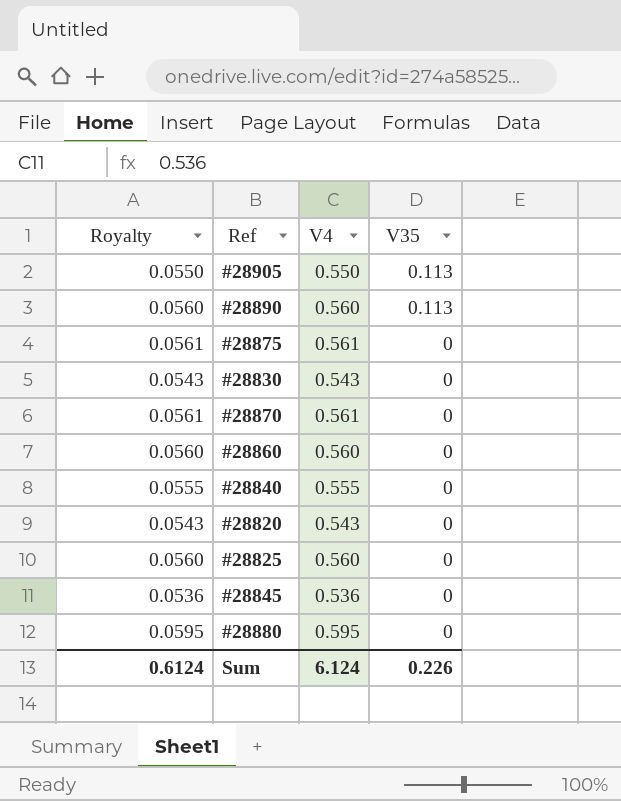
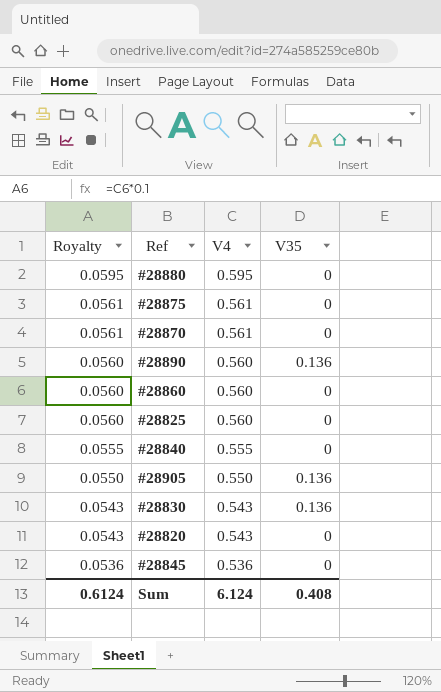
row order: V35 descending -> Royalty descending
#28890 | V35: 0.113 -> 0.136
#28905 | V35: 0.113 -> 0.136
#28830 | V35: 0 -> 0.136
Sum | V35: 0.226 -> 0.408

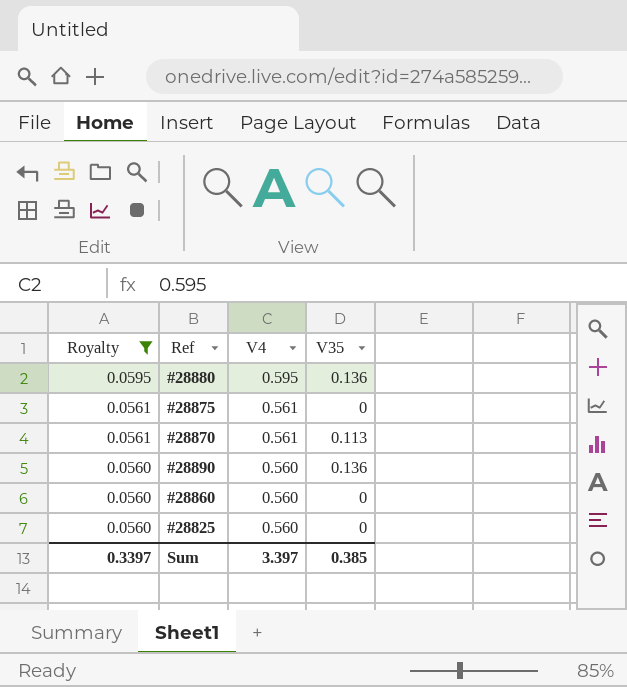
filter: none -> Royalty >= 0.0560
#28880 | V35: 0 -> 0.136
#28870 | V35: 0 -> 0.113
Sum | Royalty: 0.6124 -> 0.3397
Sum | V4: 6.124 -> 3.397
Sum | V35: 0.408 -> 0.385

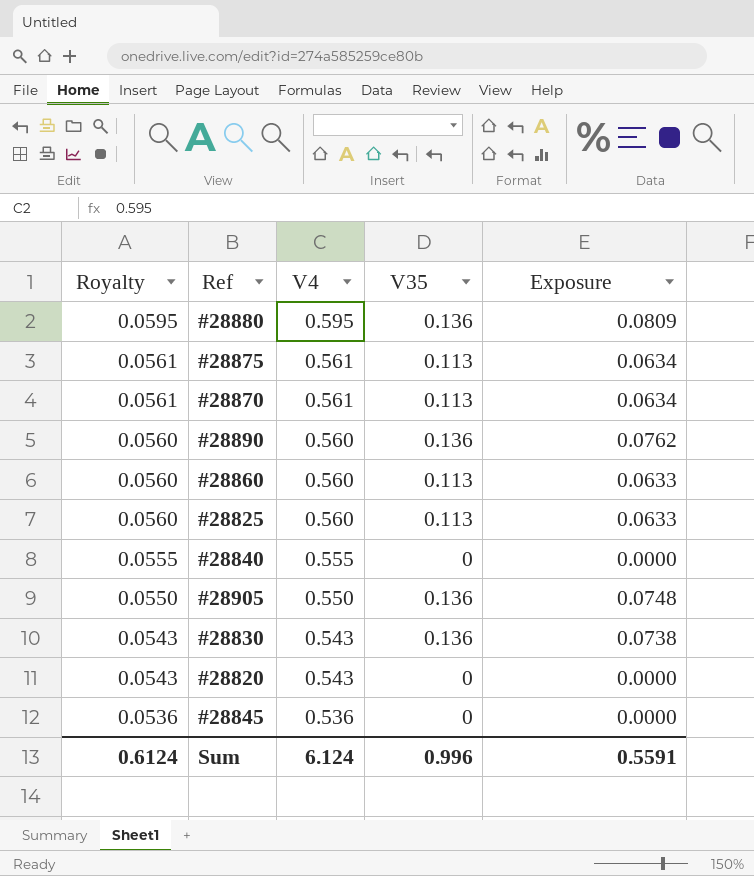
filter: Royalty >= 0.0560 -> none
column Exposure | formula: none -> [V4] * [V35]
#28875 | V35: 0 -> 0.113
#28860 | V35: 0 -> 0.113
#28825 | V35: 0 -> 0.113
Sum | Royalty: 0.3397 -> 0.6124
Sum | V4: 3.397 -> 6.124
Sum | V35: 0.385 -> 0.996

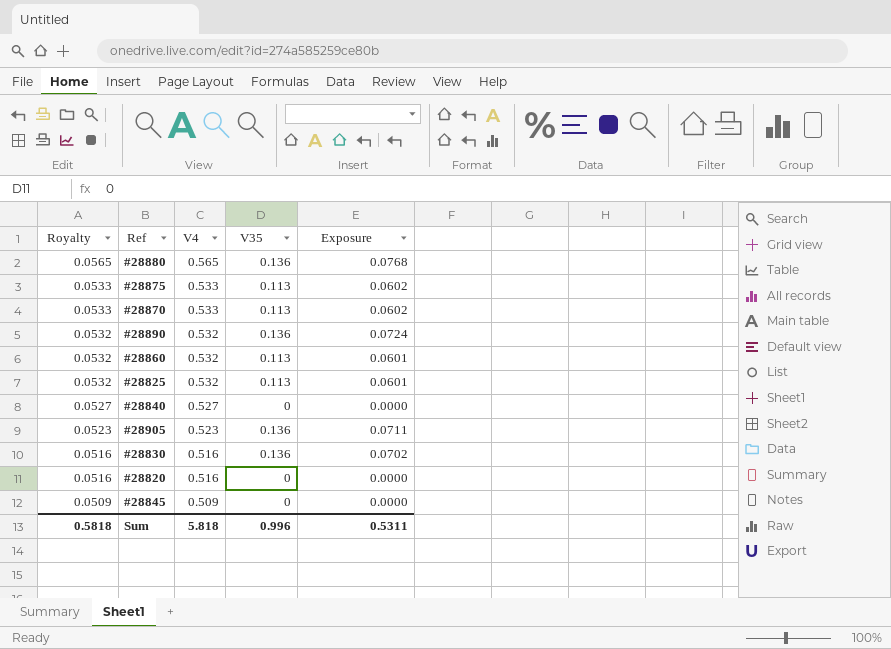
#28880 | Royalty: 0.0595 -> 0.0565
#28880 | V4: 0.595 -> 0.565
#28880 | Exposure: 0.0809 -> 0.0768
#28875 | Royalty: 0.0561 -> 0.0533
#28875 | V4: 0.561 -> 0.533
#28875 | Exposure: 0.0634 -> 0.0602
#28870 | Royalty: 0.0561 -> 0.0533
#28870 | V4: 0.561 -> 0.533
#28870 | Exposure: 0.0634 -> 0.0602
#28890 | Royalty: 0.0560 -> 0.0532
#28890 | V4: 0.560 -> 0.532
#28890 | Exposure: 0.0762 -> 0.0724
#28860 | Royalty: 0.0560 -> 0.0532
#28860 | V4: 0.560 -> 0.532
#28860 | Exposure: 0.0633 -> 0.0601
#28825 | Royalty: 0.0560 -> 0.0532
#28825 | V4: 0.560 -> 0.532
#28825 | Exposure: 0.0633 -> 0.0601
#28840 | Royalty: 0.0555 -> 0.0527
#28840 | V4: 0.555 -> 0.527
#28905 | Royalty: 0.0550 -> 0.0523
#28905 | V4: 0.550 -> 0.523
#28905 | Exposure: 0.0748 -> 0.0711
#28830 | Royalty: 0.0543 -> 0.0516
#28830 | V4: 0.543 -> 0.516
#28830 | Exposure: 0.0738 -> 0.0702
#28820 | Royalty: 0.0543 -> 0.0516
#28820 | V4: 0.543 -> 0.516
#28845 | Royalty: 0.0536 -> 0.0509
#28845 | V4: 0.536 -> 0.509
Sum | Royalty: 0.6124 -> 0.5818
Sum | V4: 6.124 -> 5.818
Sum | Exposure: 0.5591 -> 0.5311

